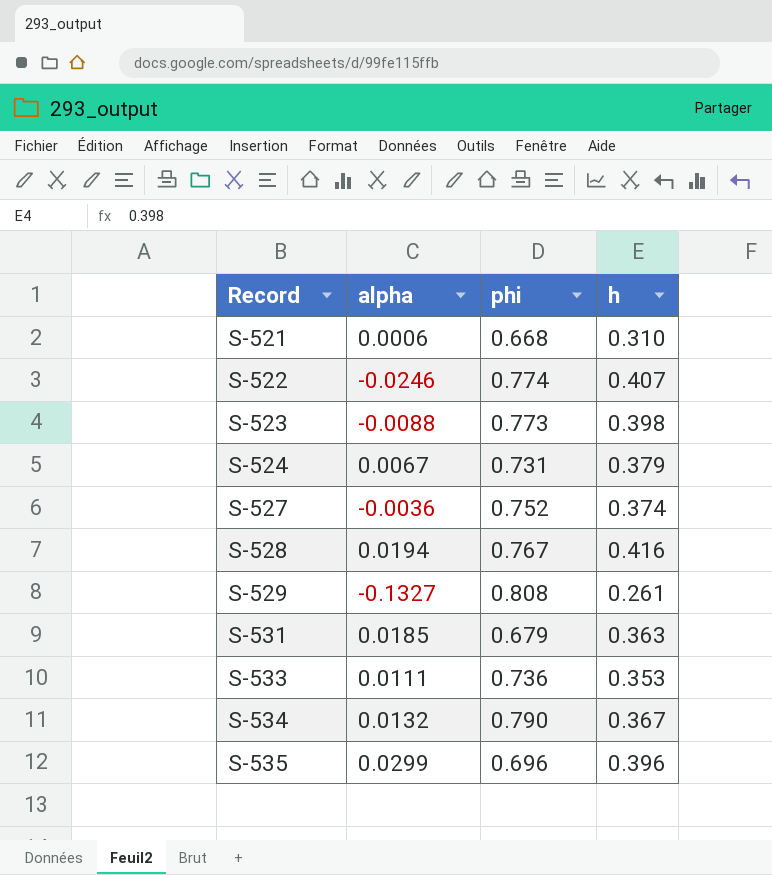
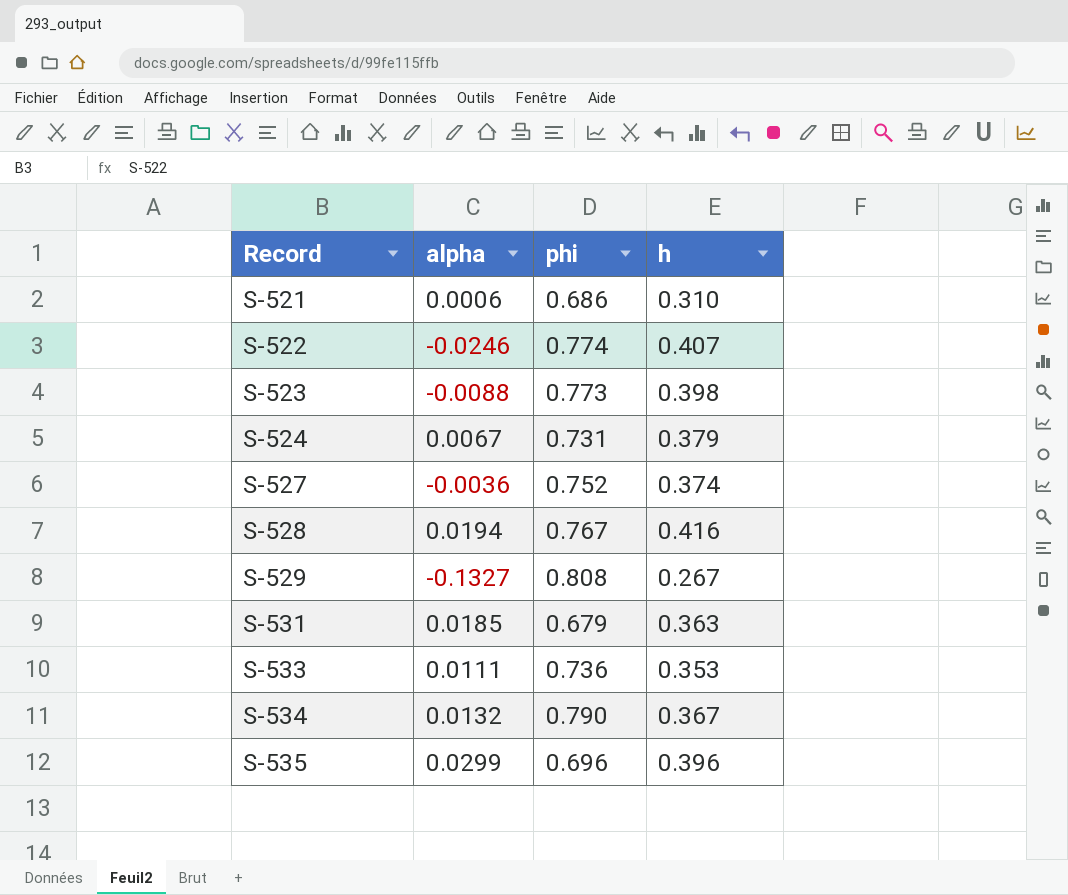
S-521 | phi: 0.668 -> 0.686
S-529 | h: 0.261 -> 0.267

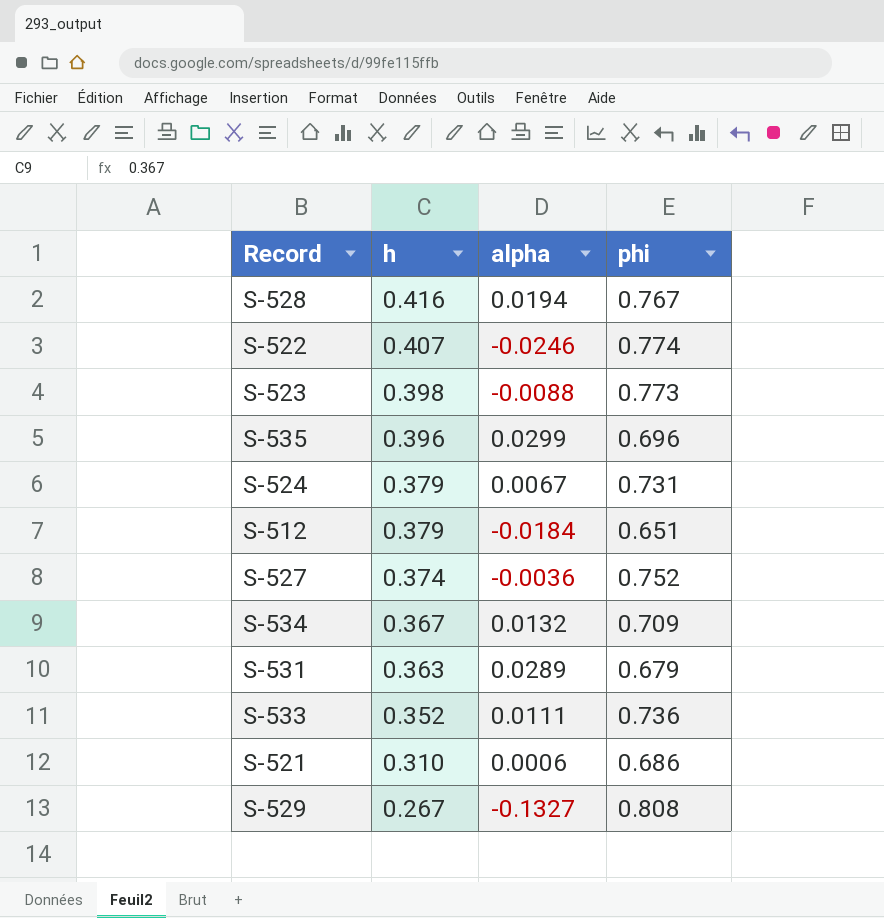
row order: Record ascending -> h descending
column h | position: 4 -> 2
row S-512: none -> 0.379 | -0.0184 | 0.651
S-534 | phi: 0.790 -> 0.709
S-531 | alpha: 0.0185 -> 0.0289
S-533 | h: 0.353 -> 0.352

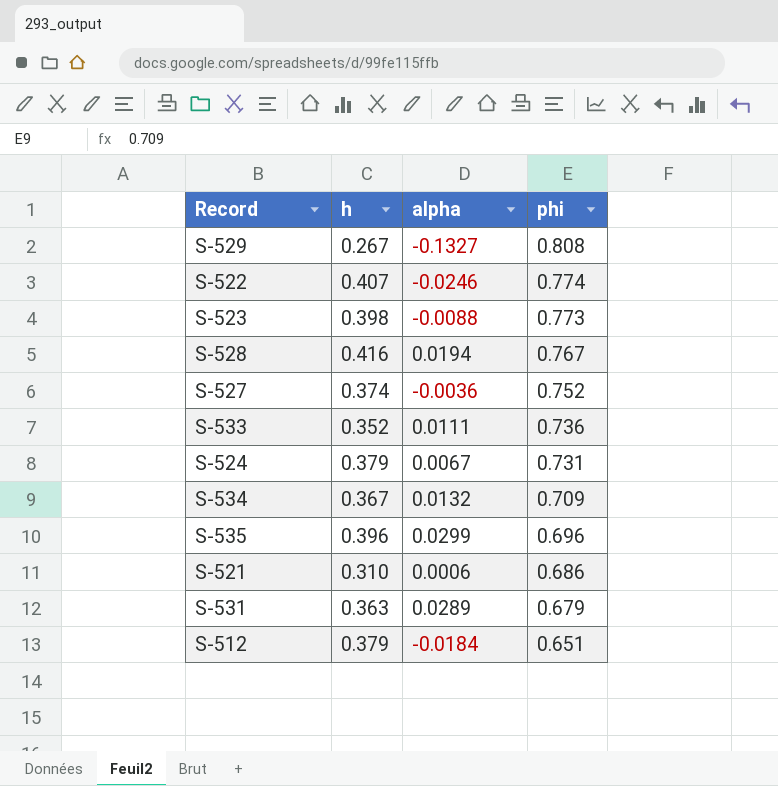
row order: h descending -> phi descending

